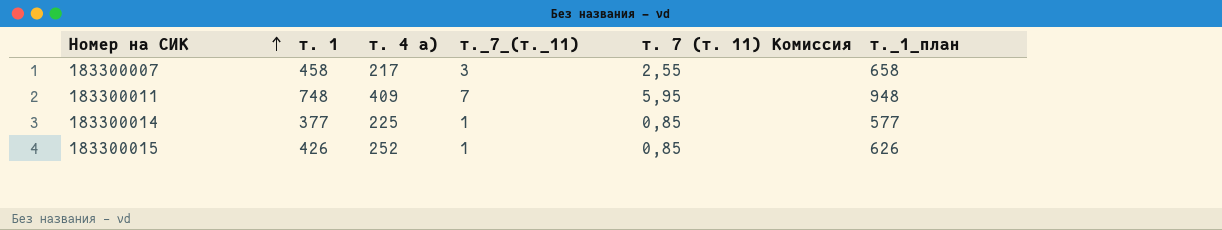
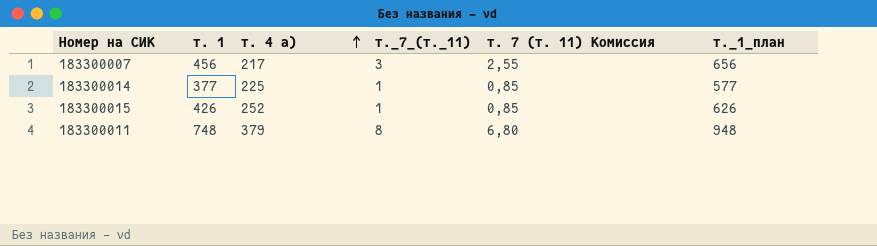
row order: Номер на СИК ascending -> т. 4 а) ascending
183300007 | т. 1: 458 -> 456
183300007 | т._1_план: 658 -> 656
183300011 | т. 4 а): 409 -> 379
183300011 | т._7_(т._11): 7 -> 8
183300011 | т. 7 (т. 11) Комиссия: 5,95 -> 6,80

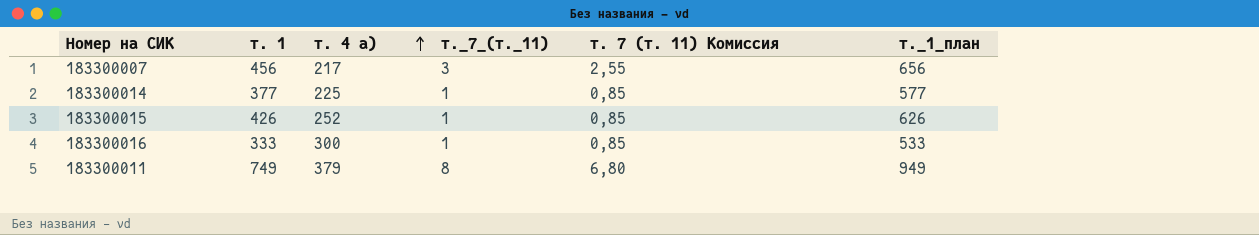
row 183300016: none -> 333 | 300 | 1 | 0,85 | 533
183300011 | т. 1: 748 -> 749
183300011 | т._1_план: 948 -> 949

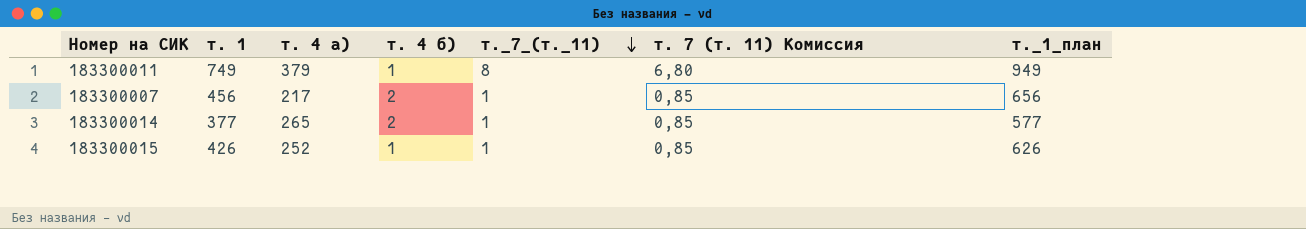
row order: т. 4 а) ascending -> т._7_(т._11) descending
column т. 4 б) | position: none -> 4
row 183300016: 333 | 300 | 1 | 0,85 | 533 -> none
183300007 | т._7_(т._11): 3 -> 1
183300007 | т. 7 (т. 11) Комиссия: 2,55 -> 0,85
183300014 | т. 4 а): 225 -> 265

